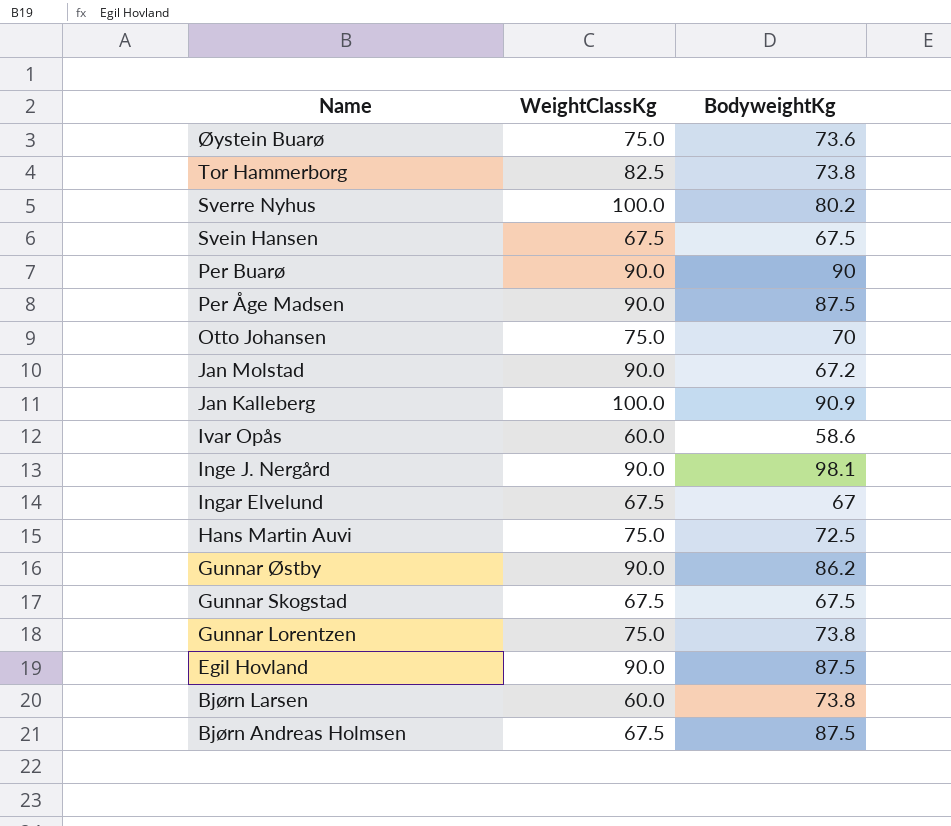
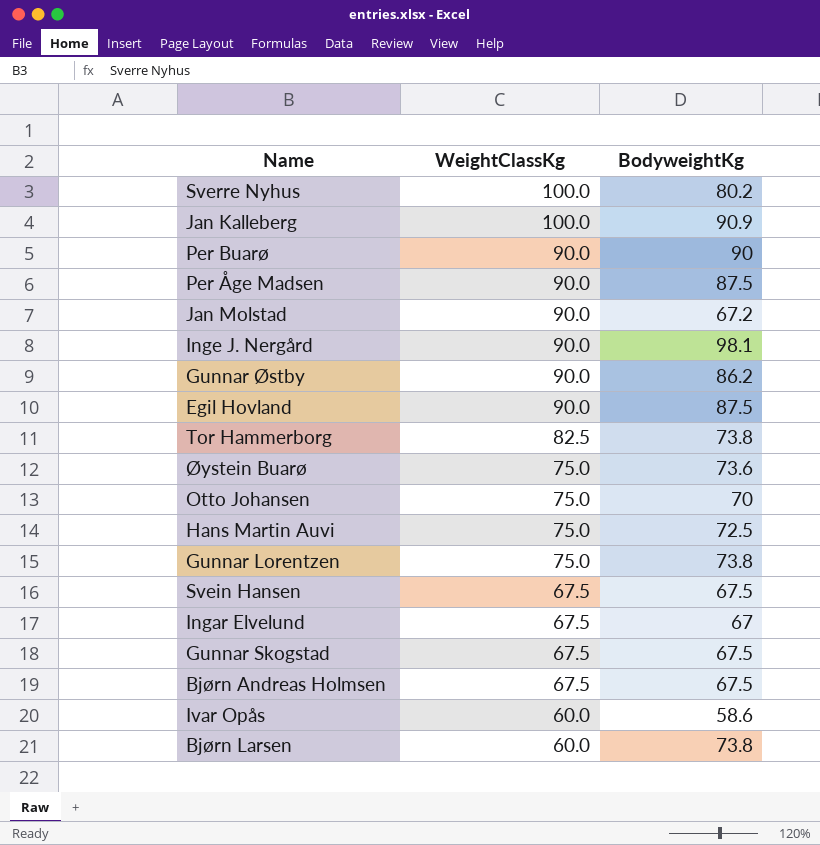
row order: Name descending -> WeightClassKg descending
Bjørn Andreas Holmsen | BodyweightKg: 87.5 -> 67.5

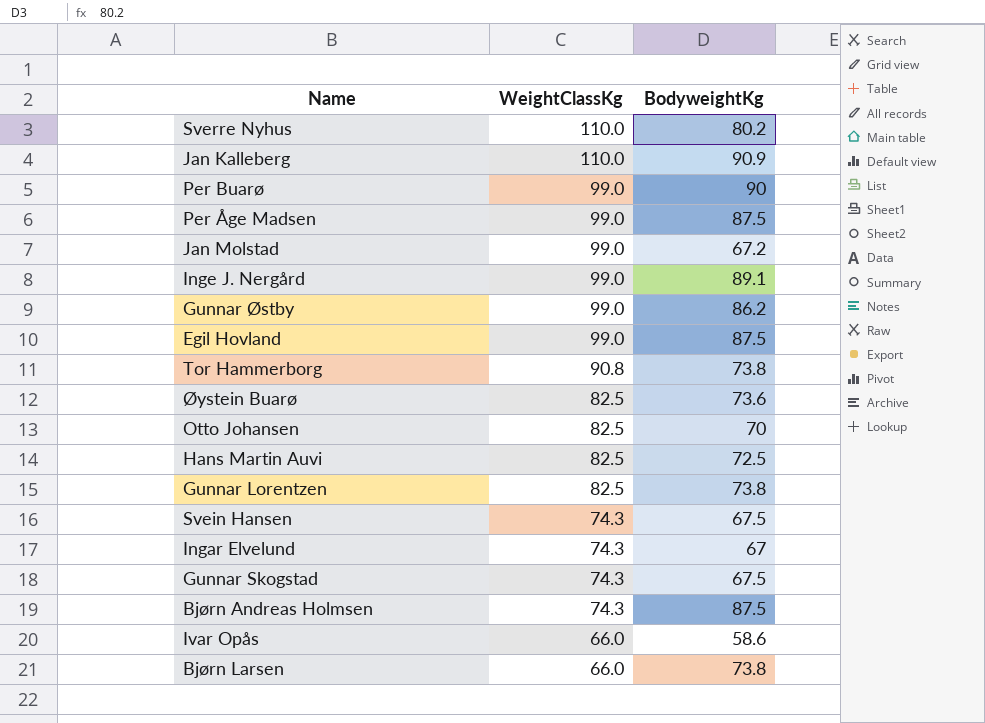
Sverre Nyhus | WeightClassKg: 100.0 -> 110.0
Jan Kalleberg | WeightClassKg: 100.0 -> 110.0
Per Buarø | WeightClassKg: 90.0 -> 99.0
Per Åge Madsen | WeightClassKg: 90.0 -> 99.0
Jan Molstad | WeightClassKg: 90.0 -> 99.0
Inge J. Nergård | WeightClassKg: 90.0 -> 99.0
Inge J. Nergård | BodyweightKg: 98.1 -> 89.1
Gunnar Østby | WeightClassKg: 90.0 -> 99.0
Egil Hovland | WeightClassKg: 90.0 -> 99.0
Tor Hammerborg | WeightClassKg: 82.5 -> 90.8
Øystein Buarø | WeightClassKg: 75.0 -> 82.5
Otto Johansen | WeightClassKg: 75.0 -> 82.5
Hans Martin Auvi | WeightClassKg: 75.0 -> 82.5
Gunnar Lorentzen | WeightClassKg: 75.0 -> 82.5
Svein Hansen | WeightClassKg: 67.5 -> 74.3
Ingar Elvelund | WeightClassKg: 67.5 -> 74.3
Gunnar Skogstad | WeightClassKg: 67.5 -> 74.3
Bjørn Andreas Holmsen | WeightClassKg: 67.5 -> 74.3
Bjørn Andreas Holmsen | BodyweightKg: 67.5 -> 87.5
Ivar Opås | WeightClassKg: 60.0 -> 66.0
Bjørn Larsen | WeightClassKg: 60.0 -> 66.0

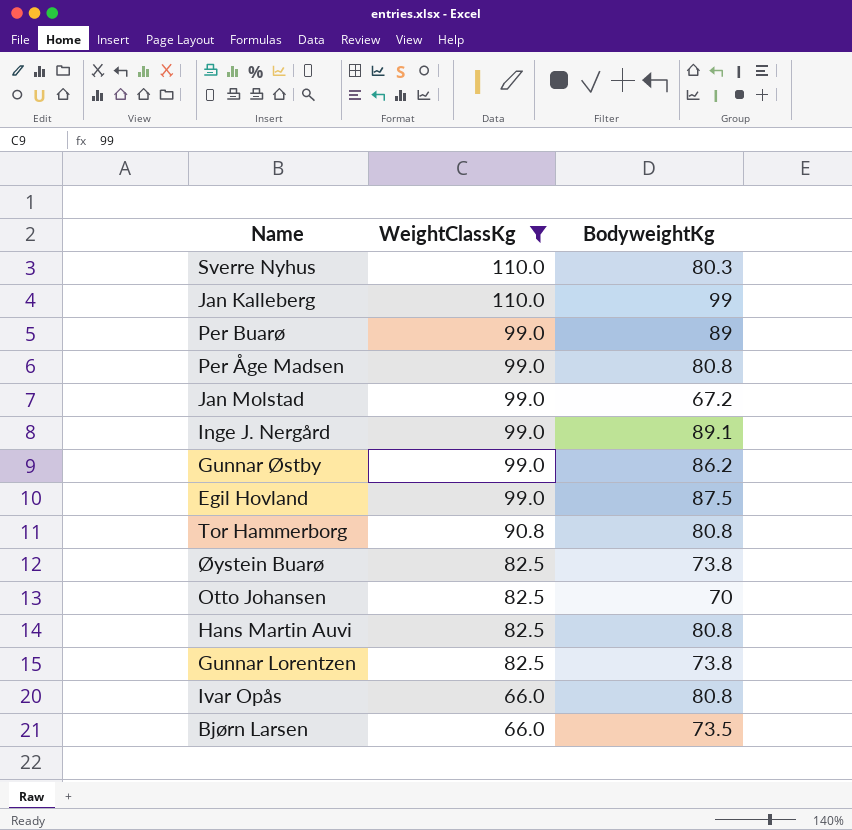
filter: none -> WeightClassKg != 74.3
Sverre Nyhus | BodyweightKg: 80.2 -> 80.3
Jan Kalleberg | BodyweightKg: 90.9 -> 99
Per Buarø | BodyweightKg: 90 -> 89
Per Åge Madsen | BodyweightKg: 87.5 -> 80.8
Tor Hammerborg | BodyweightKg: 73.8 -> 80.8
Øystein Buarø | BodyweightKg: 73.6 -> 73.8
Hans Martin Auvi | BodyweightKg: 72.5 -> 80.8
Ivar Opås | BodyweightKg: 58.6 -> 80.8
Bjørn Larsen | BodyweightKg: 73.8 -> 73.5

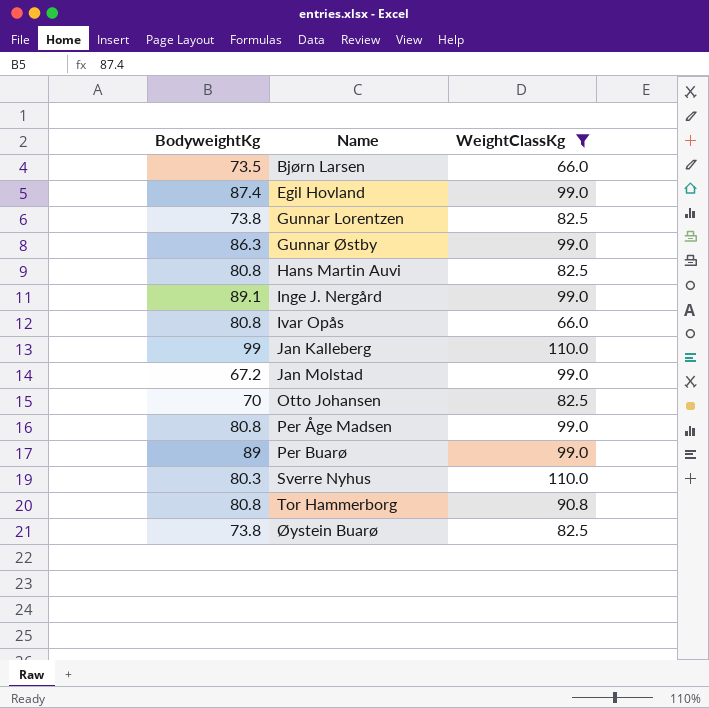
row order: WeightClassKg descending -> Name ascending
column BodyweightKg | position: 3 -> 1
Egil Hovland | BodyweightKg: 87.5 -> 87.4
Gunnar Østby | BodyweightKg: 86.2 -> 86.3

